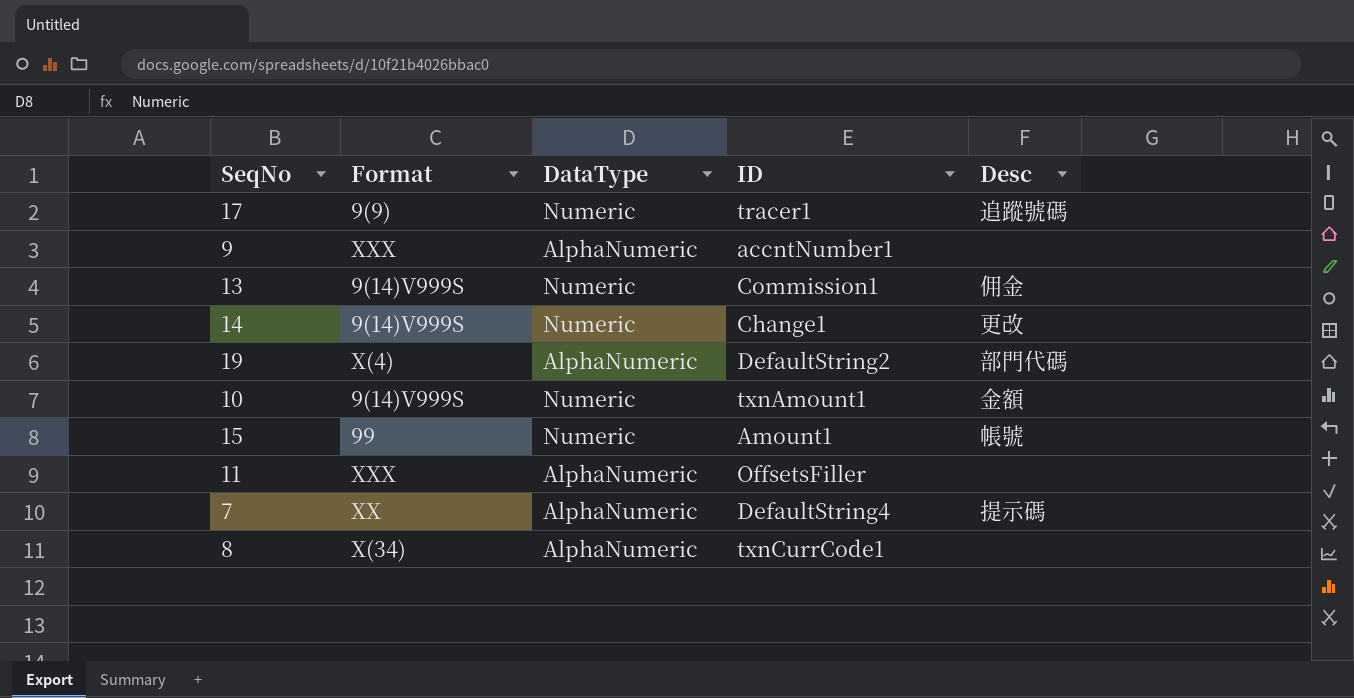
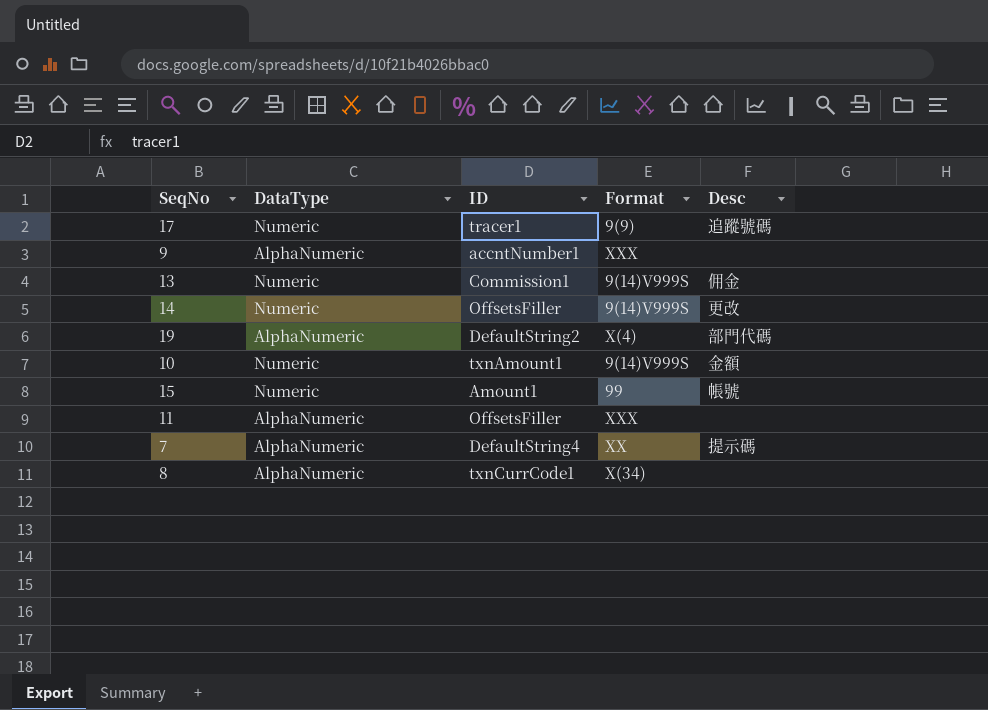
column Format | position: 2 -> 4
14 | ID: Change1 -> OffsetsFiller

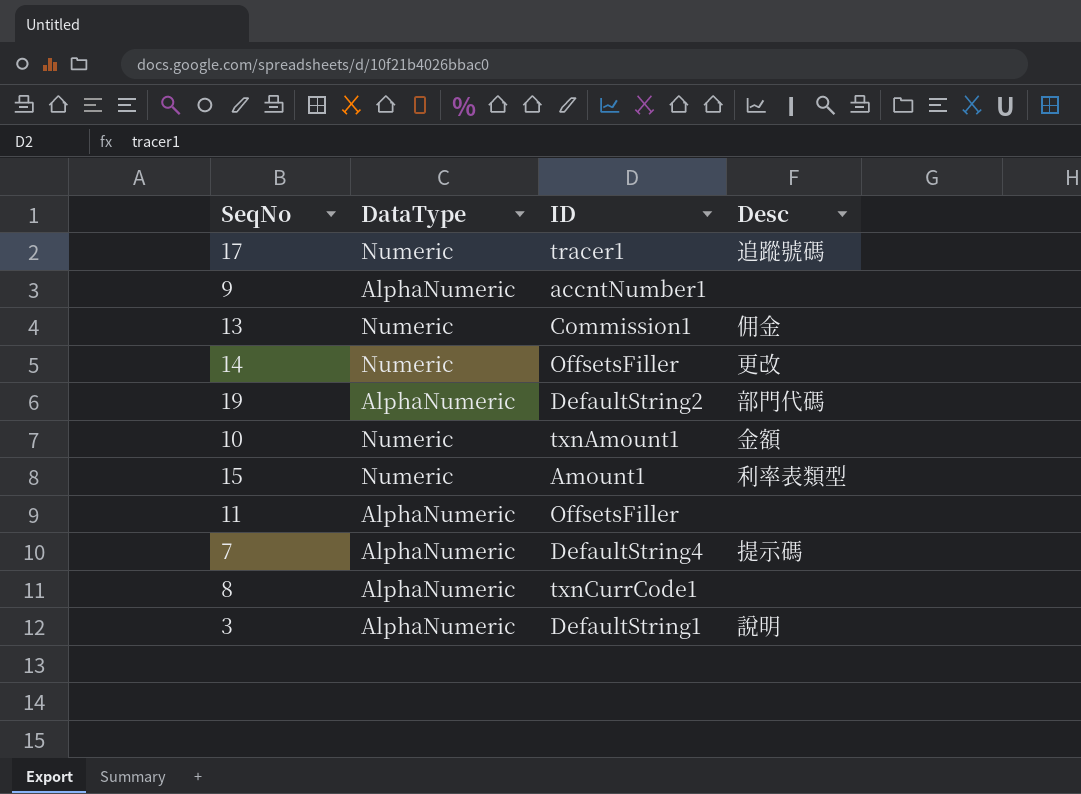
column Format | position: 4 -> none
15 | Desc: 帳號 -> 利率表類型
row 3: none -> AlphaNumeric | DefaultString1 | 說明

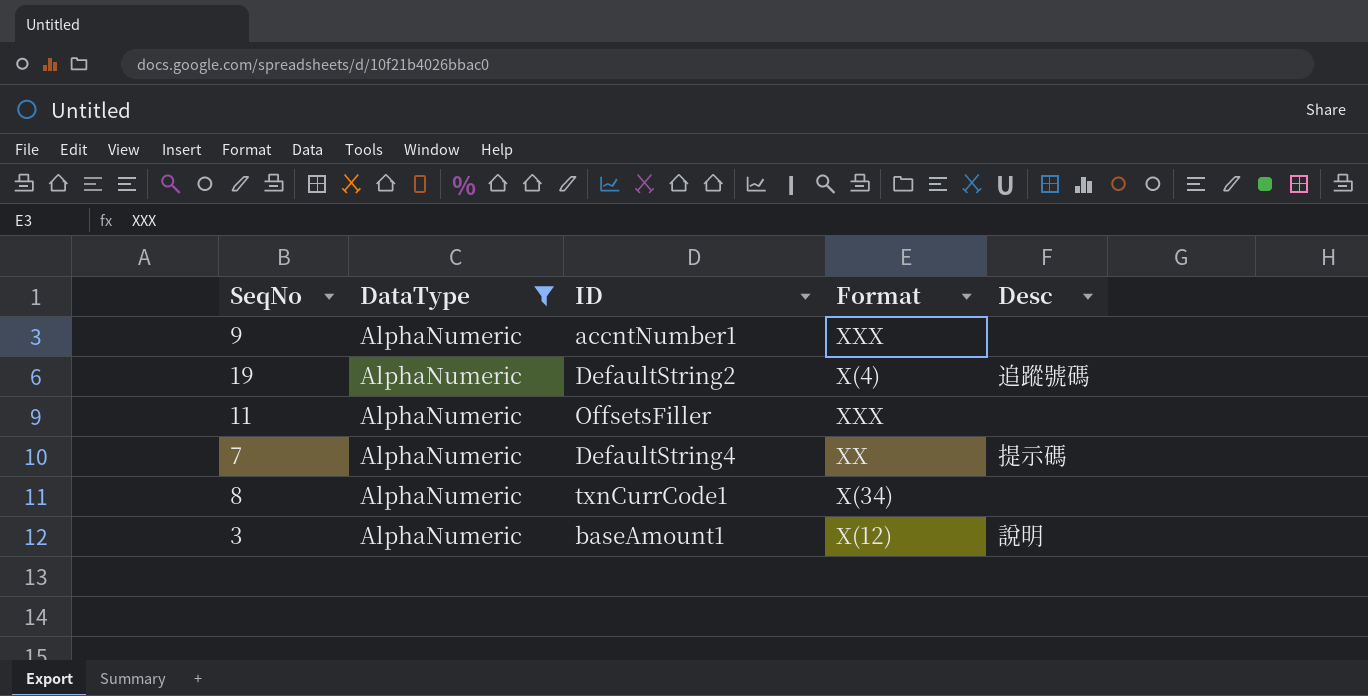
filter: none -> DataType = AlphaNumeric
column Format | position: none -> 4
19 | Desc: 部門代碼 -> 追蹤號碼
3 | ID: DefaultString1 -> baseAmount1

